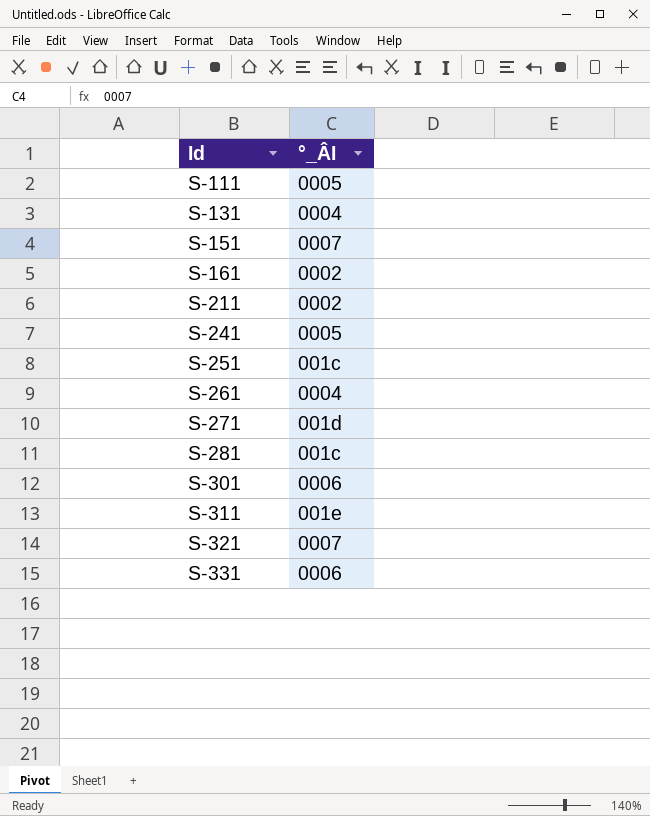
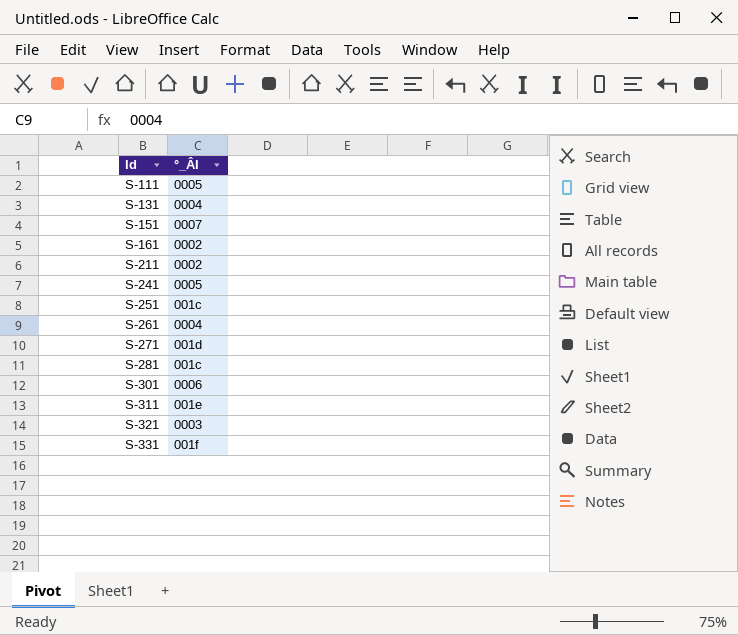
S-321 | °_ÂI: 0007 -> 0003
S-331 | °_ÂI: 0006 -> 001f

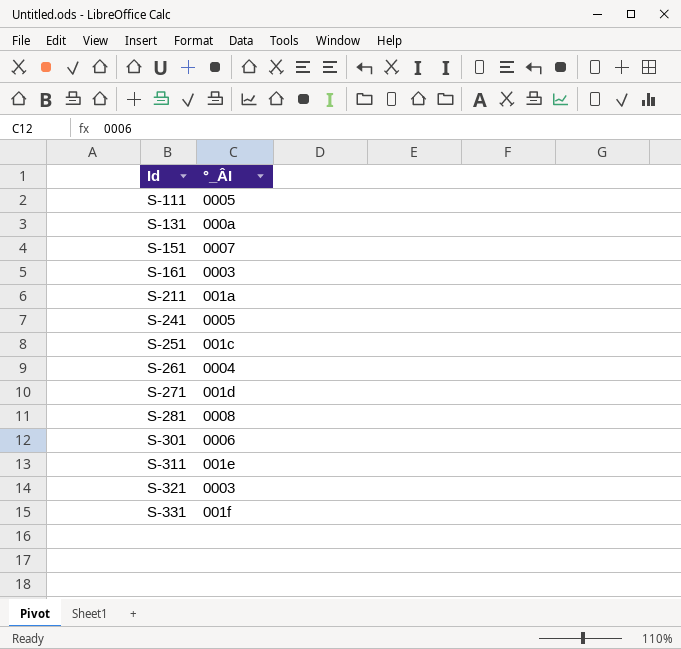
S-131 | °_ÂI: 0004 -> 000a
S-161 | °_ÂI: 0002 -> 0003
S-211 | °_ÂI: 0002 -> 001a
S-281 | °_ÂI: 001c -> 0008

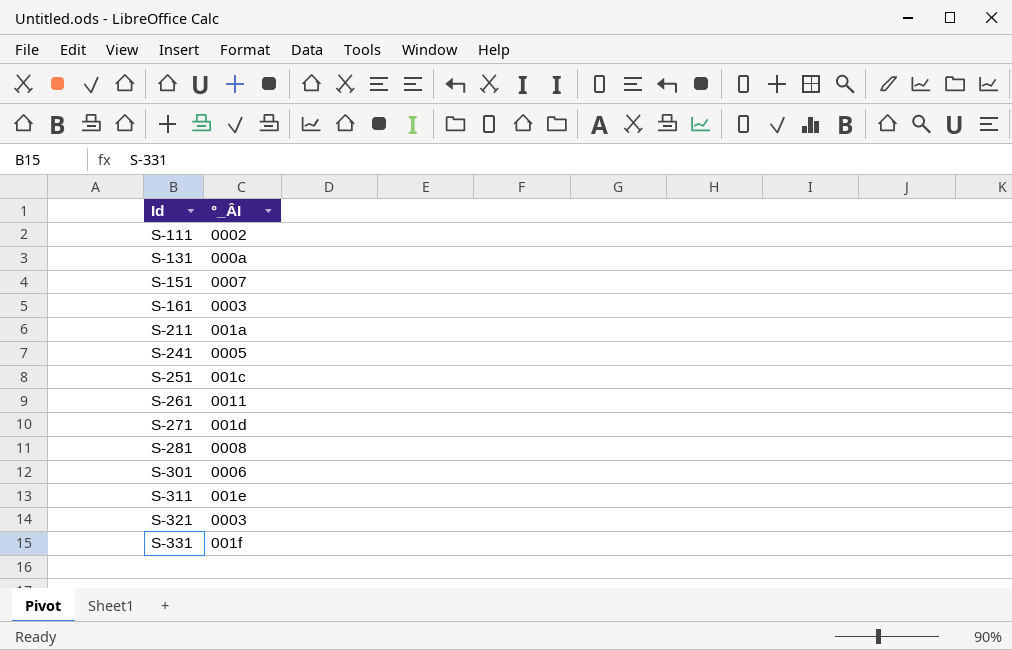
S-111 | °_ÂI: 0005 -> 0002
S-261 | °_ÂI: 0004 -> 0011

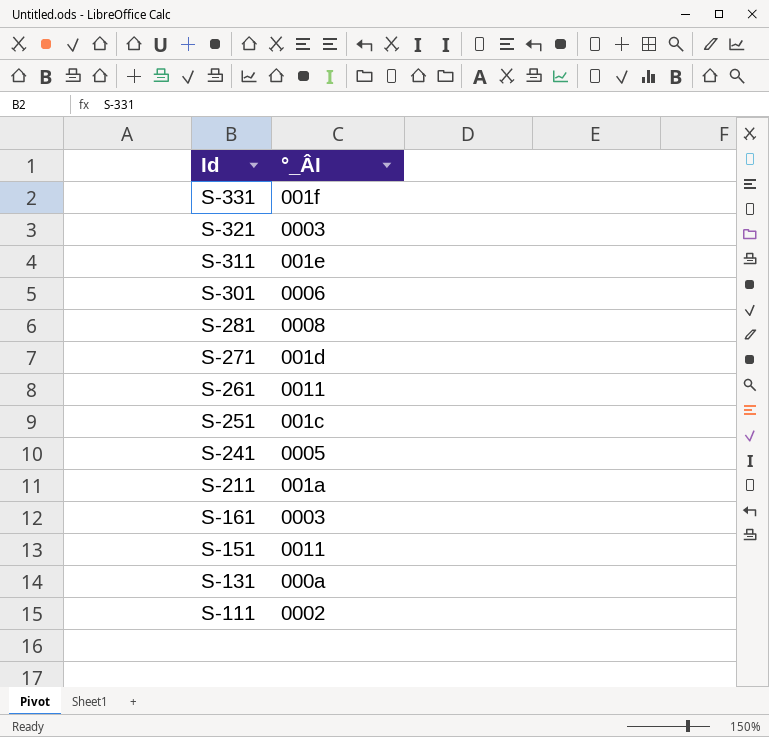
row order: Id ascending -> Id descending
S-151 | °_ÂI: 0007 -> 0011

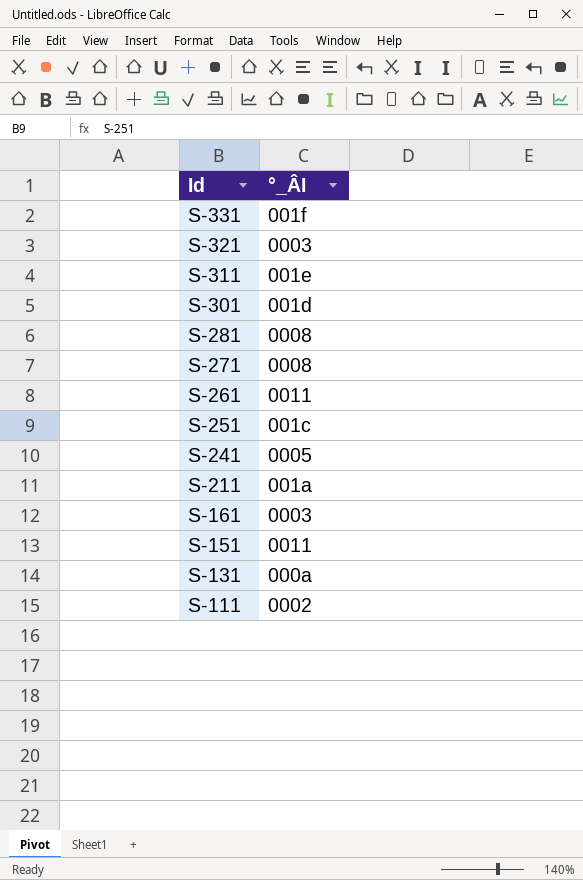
S-301 | °_ÂI: 0006 -> 001d
S-271 | °_ÂI: 001d -> 0008

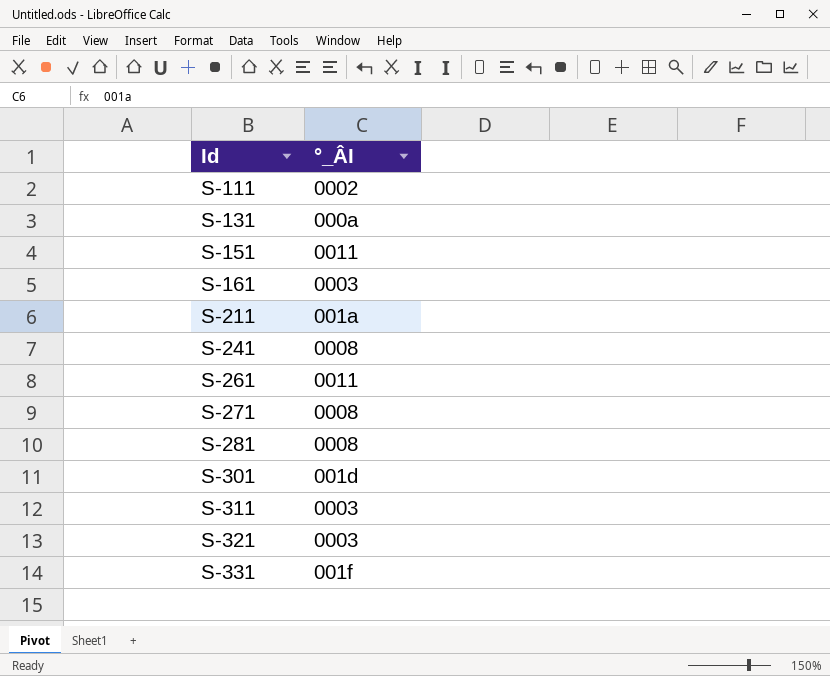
row order: Id descending -> Id ascending
row S-251: 001c -> none
S-241 | °_ÂI: 0005 -> 0008
S-311 | °_ÂI: 001e -> 0003

